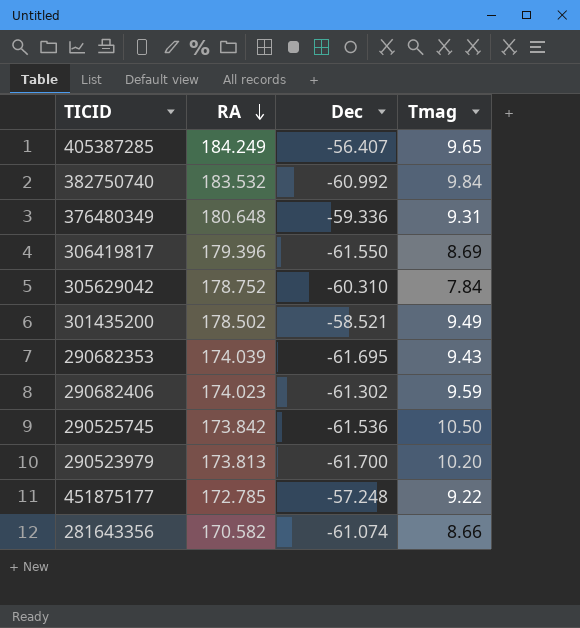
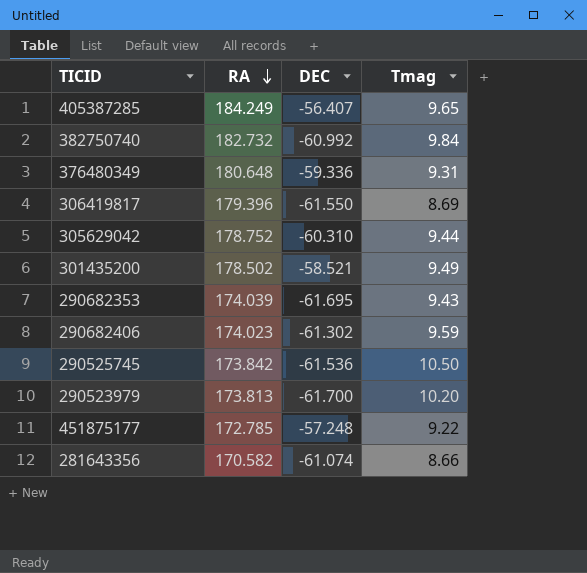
column name: Dec -> DEC
382750740 | RA: 183.532 -> 182.732
305629042 | Tmag: 7.84 -> 9.44

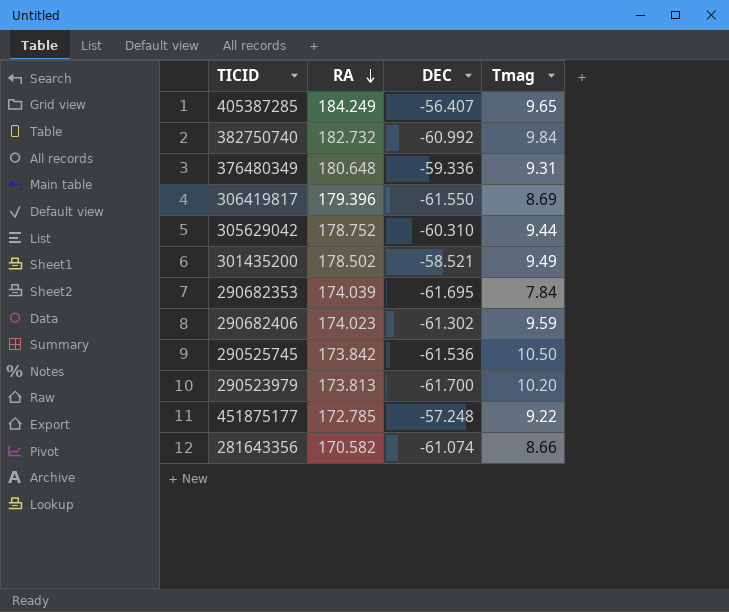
290682353 | Tmag: 9.43 -> 7.84

